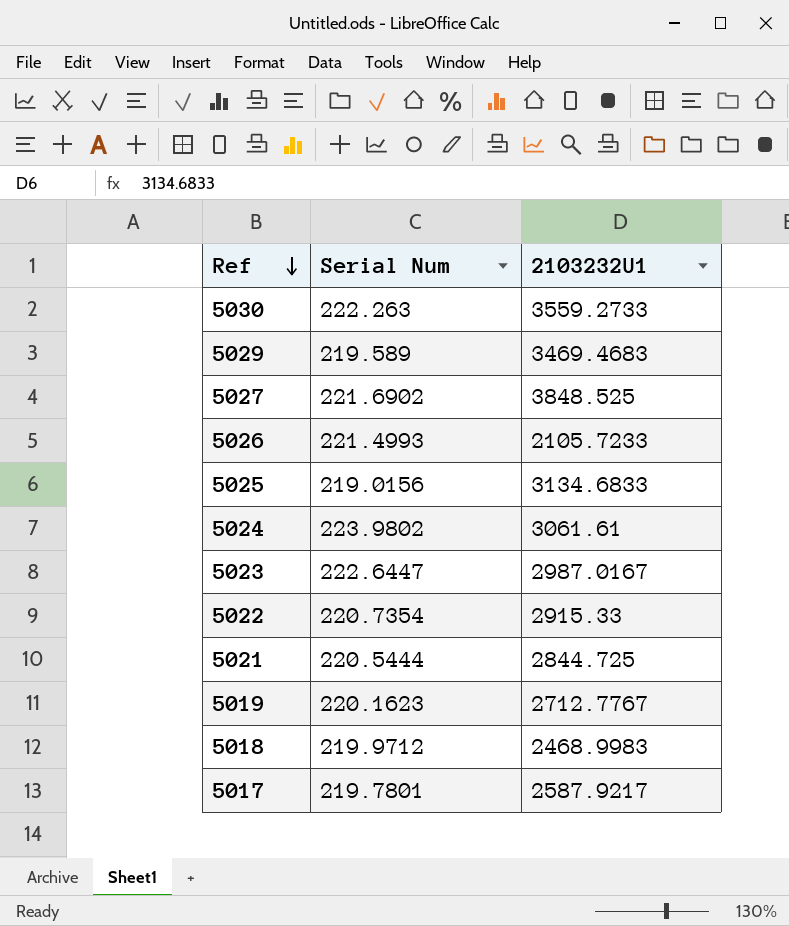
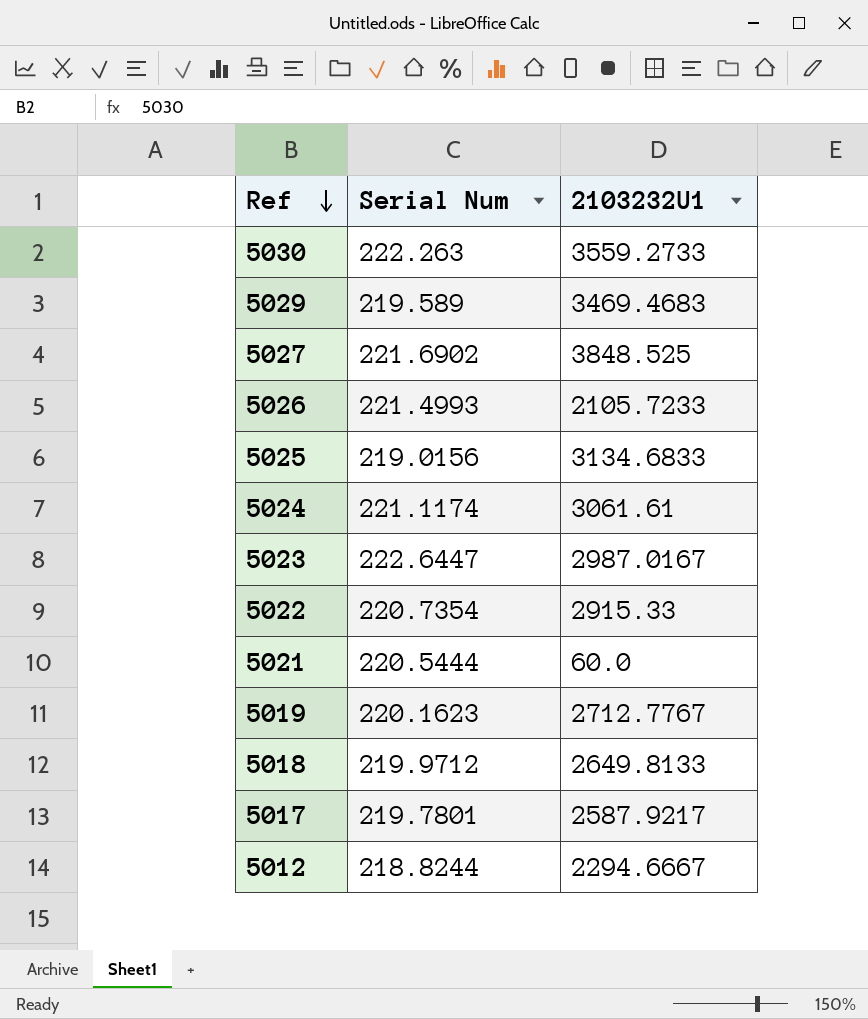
5024 | Serial Num: 223.9802 -> 221.1174
5021 | 2103232U1: 2844.725 -> 60.0
5018 | 2103232U1: 2468.9983 -> 2649.8133
row 5012: none -> 218.8244 | 2294.6667

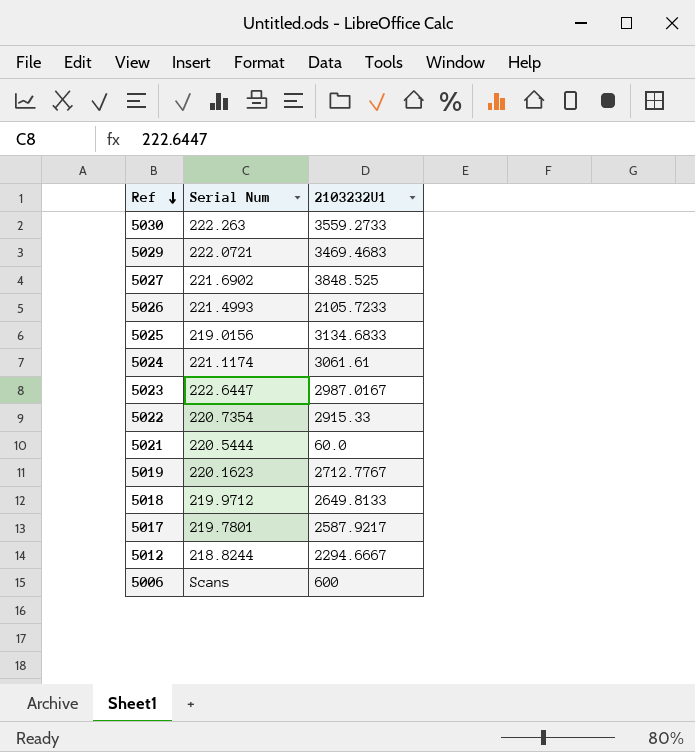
5029 | Serial Num: 219.589 -> 222.0721
row 5006: none -> Scans | 600

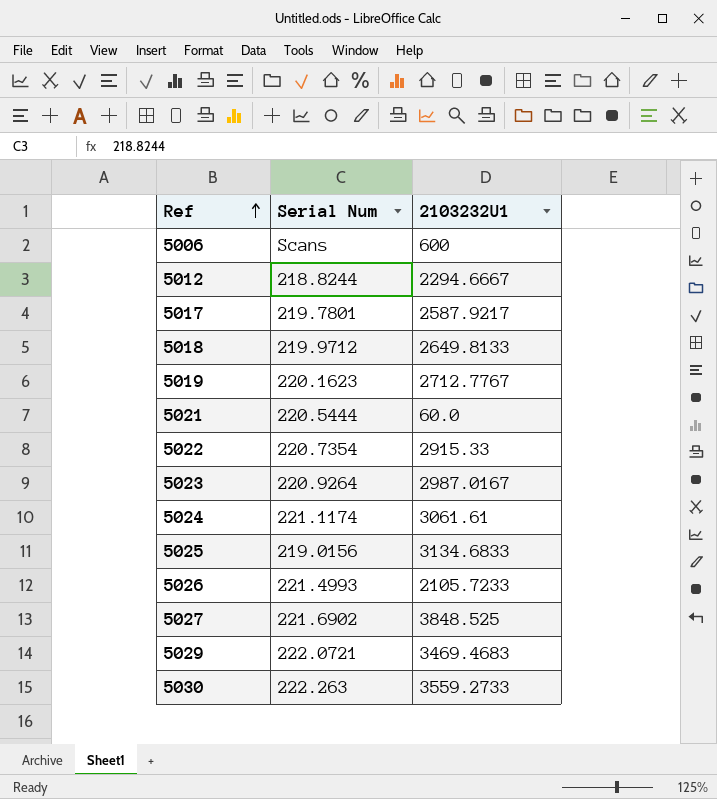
row order: Ref descending -> Ref ascending
5023 | Serial Num: 222.6447 -> 220.9264

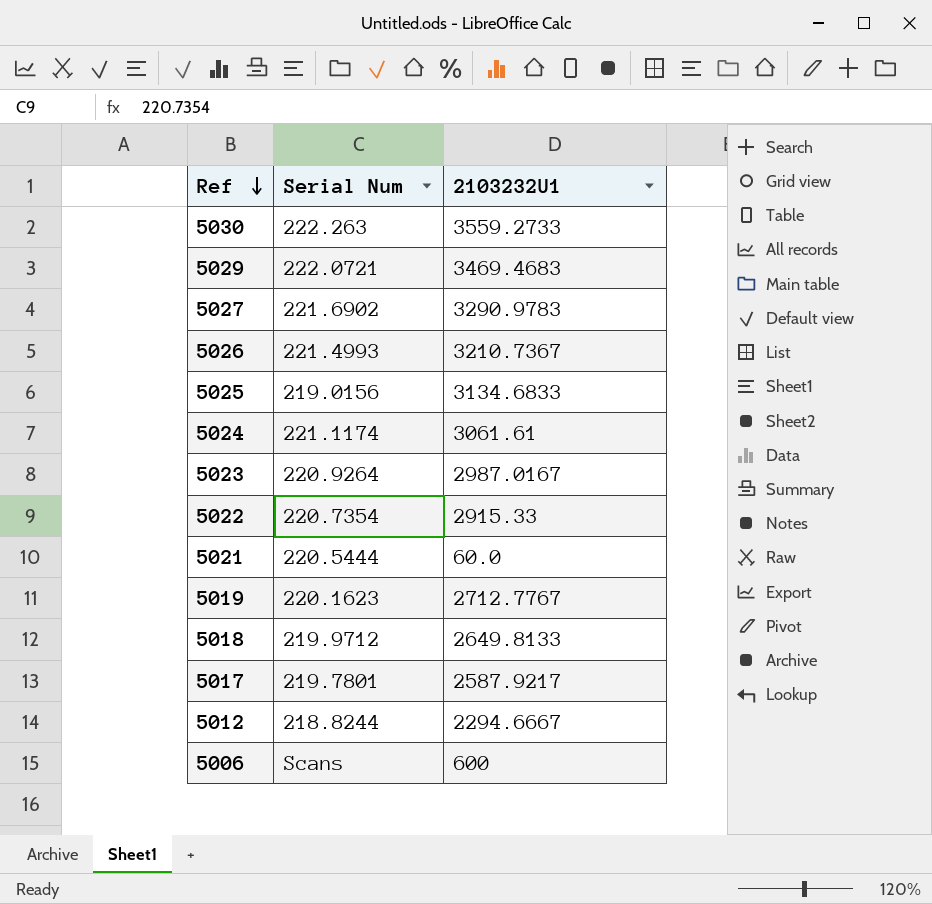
row order: Ref ascending -> Ref descending
5027 | 2103232U1: 3848.525 -> 3290.9783
5026 | 2103232U1: 2105.7233 -> 3210.7367

